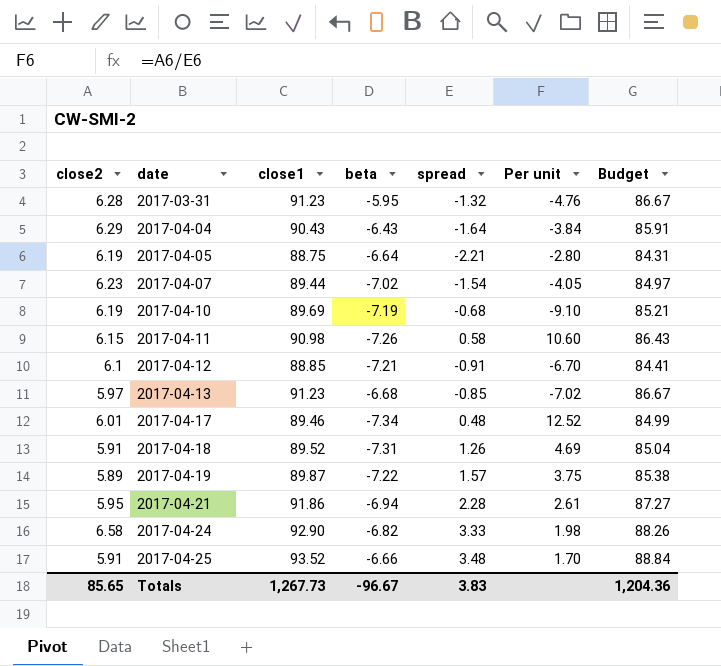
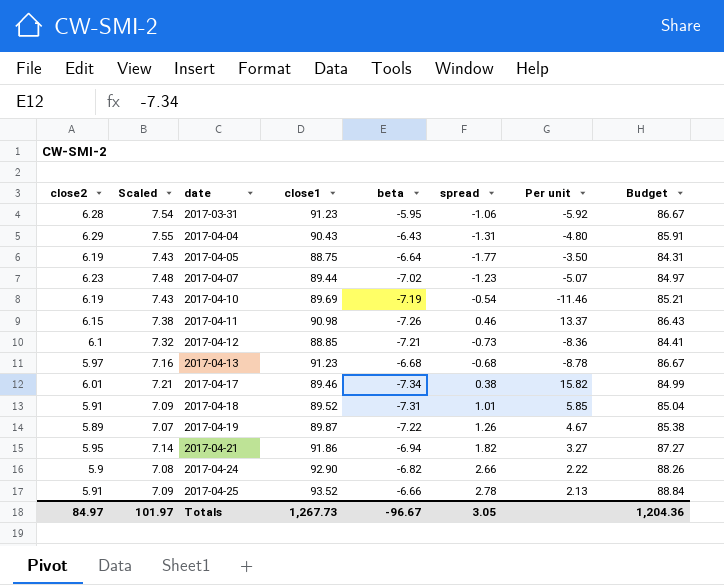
column Scaled | formula: none -> [close2] * 1.2
2017-03-31 | spread: -1.32 -> -1.06
2017-03-31 | Per unit: -4.76 -> -5.92
2017-04-04 | spread: -1.64 -> -1.31
2017-04-04 | Per unit: -3.84 -> -4.80
2017-04-05 | spread: -2.21 -> -1.77
2017-04-05 | Per unit: -2.80 -> -3.50
2017-04-07 | spread: -1.54 -> -1.23
2017-04-07 | Per unit: -4.05 -> -5.07
2017-04-10 | spread: -0.68 -> -0.54
2017-04-10 | Per unit: -9.10 -> -11.46
2017-04-11 | spread: 0.58 -> 0.46
2017-04-11 | Per unit: 10.60 -> 13.37
2017-04-12 | spread: -0.91 -> -0.73
2017-04-12 | Per unit: -6.70 -> -8.36
2017-04-13 | spread: -0.85 -> -0.68
2017-04-13 | Per unit: -7.02 -> -8.78
2017-04-17 | spread: 0.48 -> 0.38
2017-04-17 | Per unit: 12.52 -> 15.82
2017-04-18 | spread: 1.26 -> 1.01
2017-04-18 | Per unit: 4.69 -> 5.85
2017-04-19 | spread: 1.57 -> 1.26
2017-04-19 | Per unit: 3.75 -> 4.67
2017-04-21 | spread: 2.28 -> 1.82
2017-04-21 | Per unit: 2.61 -> 3.27
2017-04-24 | close2: 6.58 -> 5.9
2017-04-24 | spread: 3.33 -> 2.66
2017-04-24 | Per unit: 1.98 -> 2.22
2017-04-25 | spread: 3.48 -> 2.78
2017-04-25 | Per unit: 1.70 -> 2.13
Totals | close2: 85.65 -> 84.97
Totals | spread: 3.83 -> 3.05

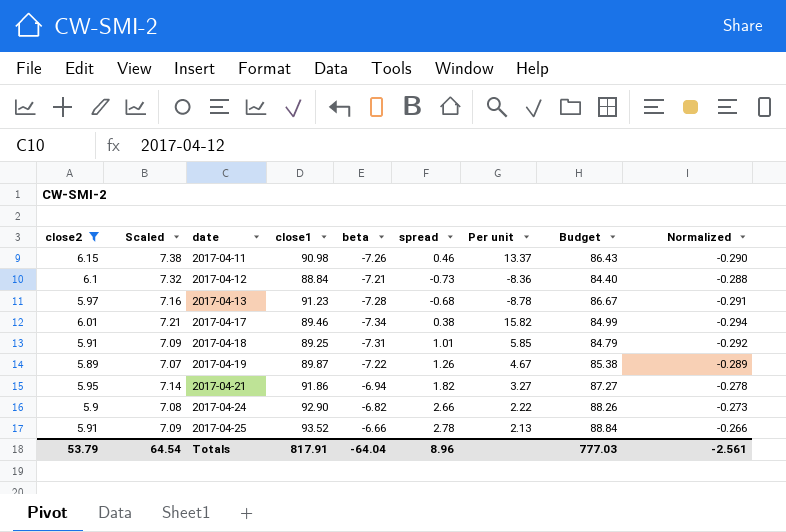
filter: none -> close2 <= 6.15
column Normalized | formula: none -> [beta] * 0.04
2017-04-12 | close1: 88.85 -> 88.84
2017-04-12 | Budget: 84.41 -> 84.40
2017-04-13 | beta: -6.68 -> -7.28
2017-04-18 | close1: 89.52 -> 89.25
2017-04-18 | Budget: 85.04 -> 84.79
Totals | close2: 84.97 -> 53.79
Totals | Scaled: 101.97 -> 64.54
Totals | close1: 1,267.73 -> 817.91
Totals | beta: -96.67 -> -64.04
Totals | spread: 3.05 -> 8.96
Totals | Budget: 1,204.36 -> 777.03

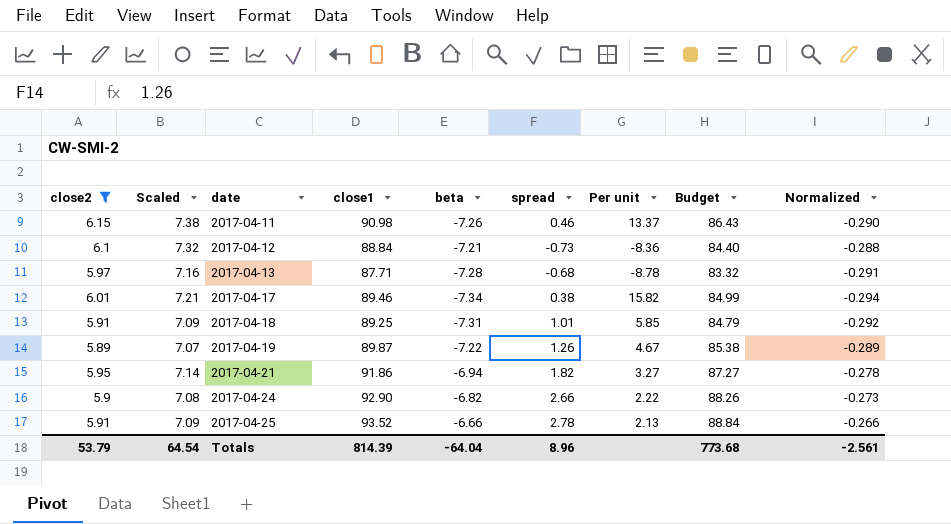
2017-04-13 | close1: 91.23 -> 87.71
2017-04-13 | Budget: 86.67 -> 83.32
Totals | close1: 817.91 -> 814.39
Totals | Budget: 777.03 -> 773.68

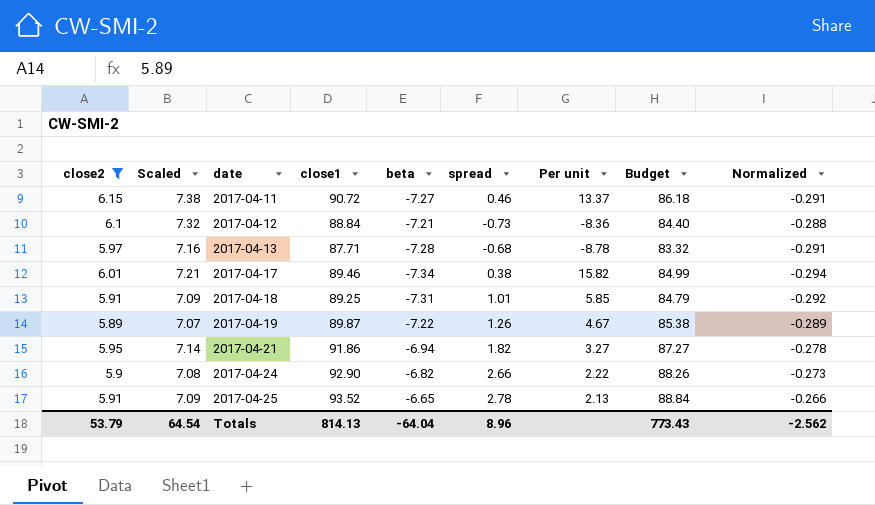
2017-04-11 | close1: 90.98 -> 90.72
2017-04-11 | beta: -7.26 -> -7.27
2017-04-11 | Budget: 86.43 -> 86.18
2017-04-11 | Normalized: -0.290 -> -0.291
2017-04-25 | beta: -6.66 -> -6.65
Totals | close1: 814.39 -> 814.13
Totals | Budget: 773.68 -> 773.43
Totals | Normalized: -2.561 -> -2.562

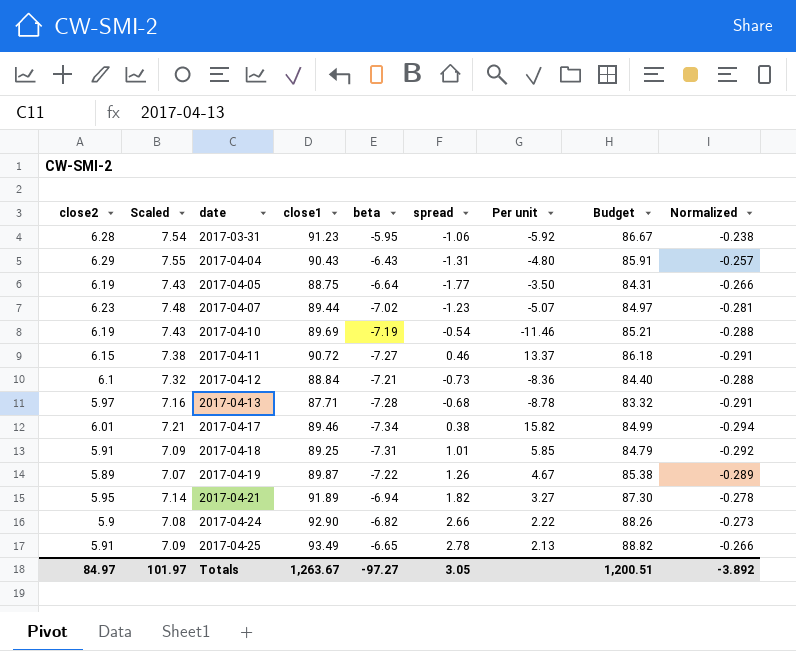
filter: close2 <= 6.15 -> none
2017-04-21 | close1: 91.86 -> 91.89
2017-04-21 | Budget: 87.27 -> 87.30
2017-04-25 | close1: 93.52 -> 93.49
2017-04-25 | Budget: 88.84 -> 88.82
Totals | close2: 53.79 -> 84.97
Totals | Scaled: 64.54 -> 101.97
Totals | close1: 814.13 -> 1,263.67
Totals | beta: -64.04 -> -97.27
Totals | spread: 8.96 -> 3.05
Totals | Budget: 773.43 -> 1,200.51
Totals | Normalized: -2.562 -> -3.892

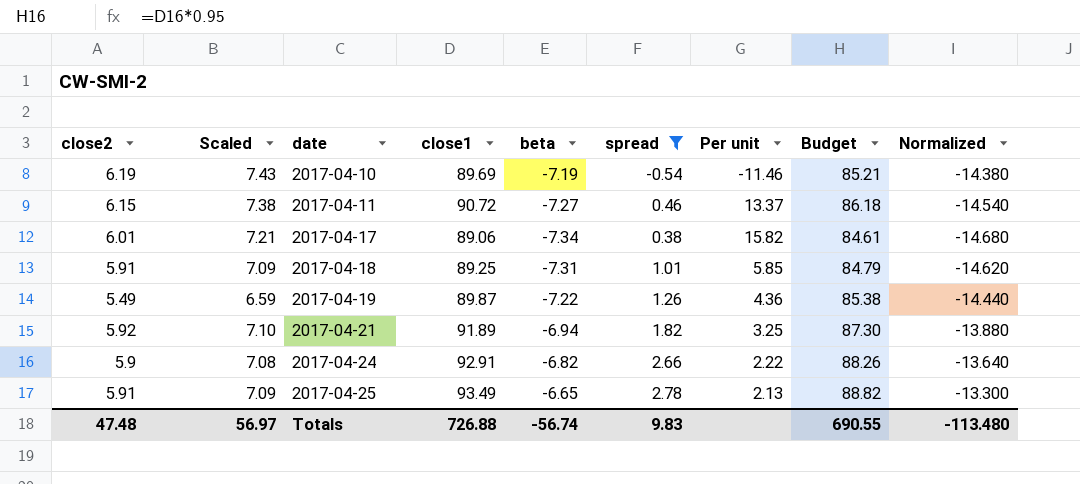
filter: none -> spread >= -0.54
column Normalized | formula: [beta] * 0.04 -> [beta] * 2
2017-04-17 | close1: 89.46 -> 89.06
2017-04-17 | Budget: 84.99 -> 84.61
2017-04-19 | close2: 5.89 -> 5.49
2017-04-19 | Scaled: 7.07 -> 6.59
2017-04-19 | Per unit: 4.67 -> 4.36
2017-04-21 | close2: 5.95 -> 5.92
2017-04-21 | Scaled: 7.14 -> 7.10
2017-04-21 | Per unit: 3.27 -> 3.25
2017-04-24 | close1: 92.90 -> 92.91
Totals | close2: 84.97 -> 47.48
Totals | Scaled: 101.97 -> 56.97
Totals | close1: 1,263.67 -> 726.88
Totals | beta: -97.27 -> -56.74
Totals | spread: 3.05 -> 9.83
Totals | Budget: 1,200.51 -> 690.55
Totals | Normalized: -3.892 -> -113.480

